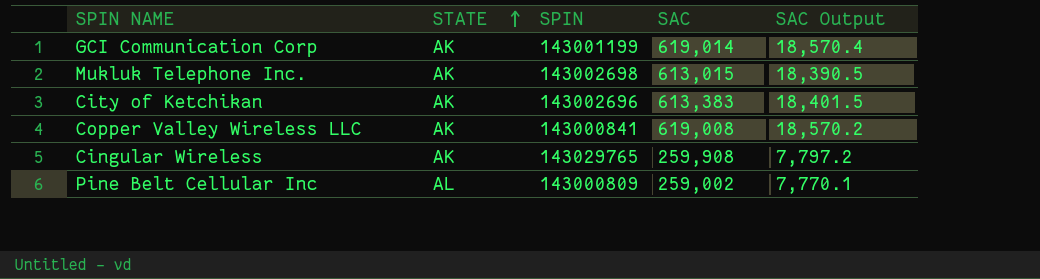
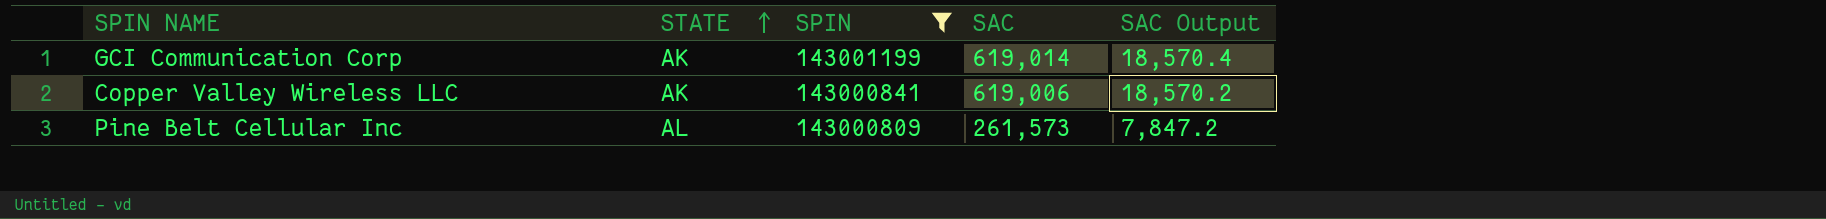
filter: none -> SPIN <= 143001199
Copper Valley Wireless LLC | SAC: 619,008 -> 619,006
Pine Belt Cellular Inc | SAC: 259,002 -> 261,573
Pine Belt Cellular Inc | SAC Output: 7,770.1 -> 7,847.2

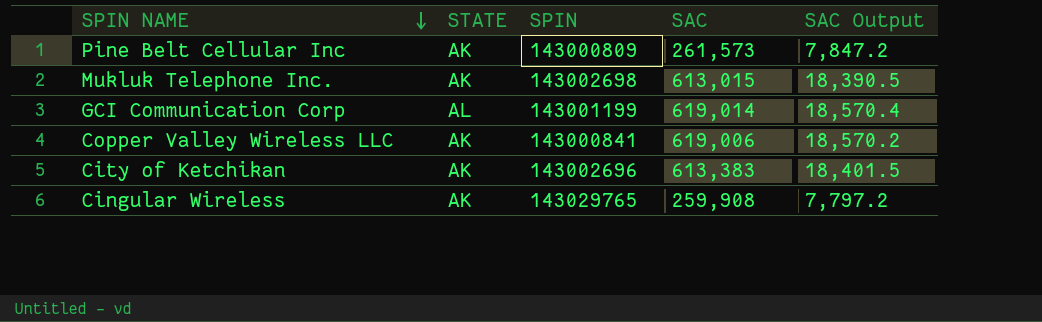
filter: SPIN <= 143001199 -> none
row order: STATE ascending -> SPIN NAME descending
Pine Belt Cellular Inc | STATE: AL -> AK
GCI Communication Corp | STATE: AK -> AL

